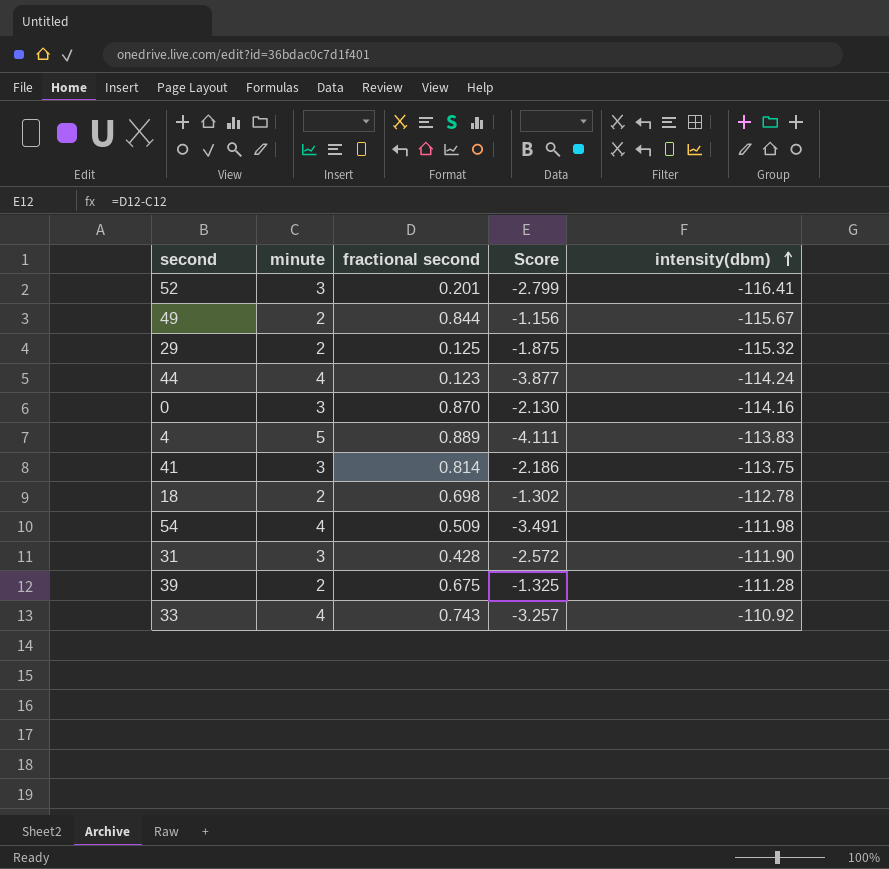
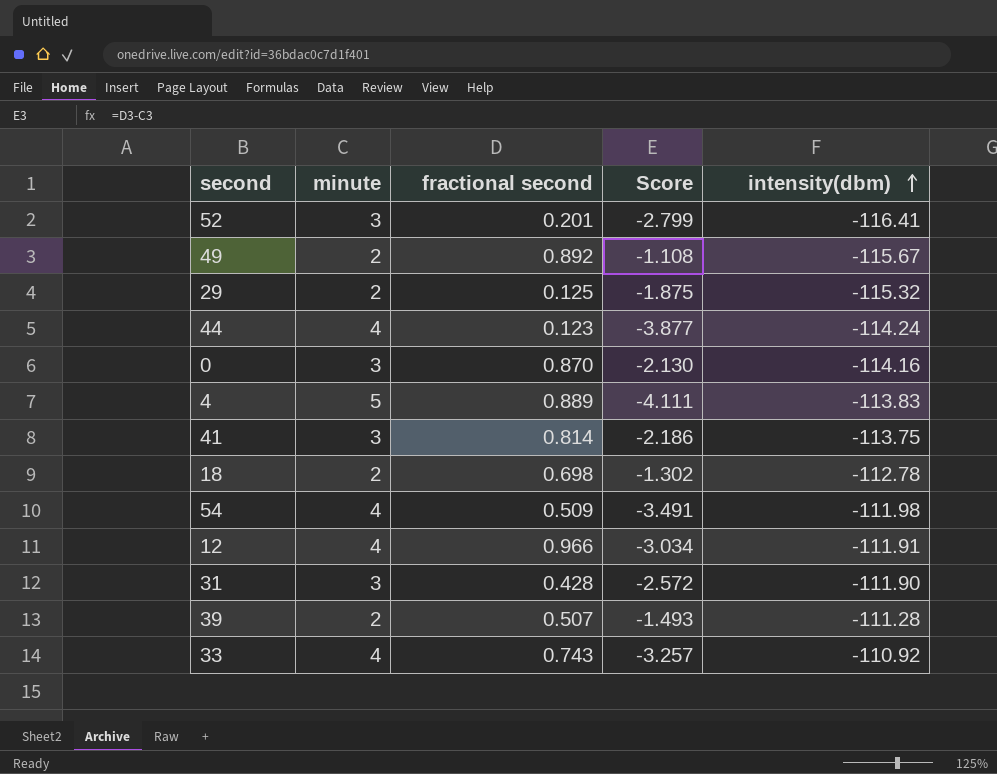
49 | fractional second: 0.844 -> 0.892
49 | Score: -1.156 -> -1.108
row 12: none -> 4 | 0.966 | -3.034 | -111.91
39 | fractional second: 0.675 -> 0.507
39 | Score: -1.325 -> -1.493

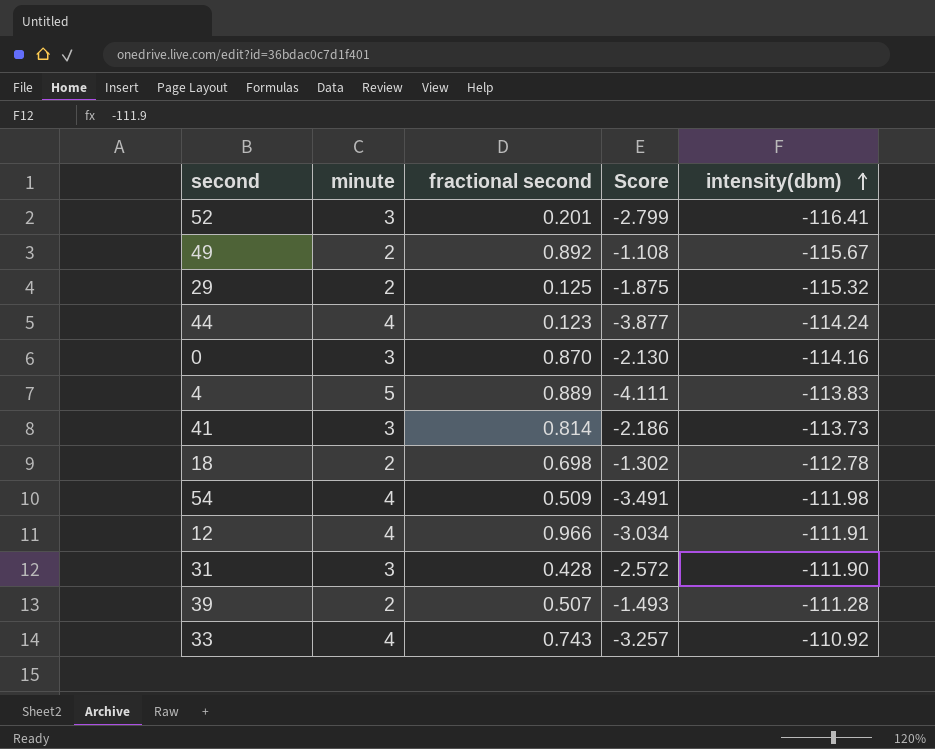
41 | intensity(dbm): -113.75 -> -113.73

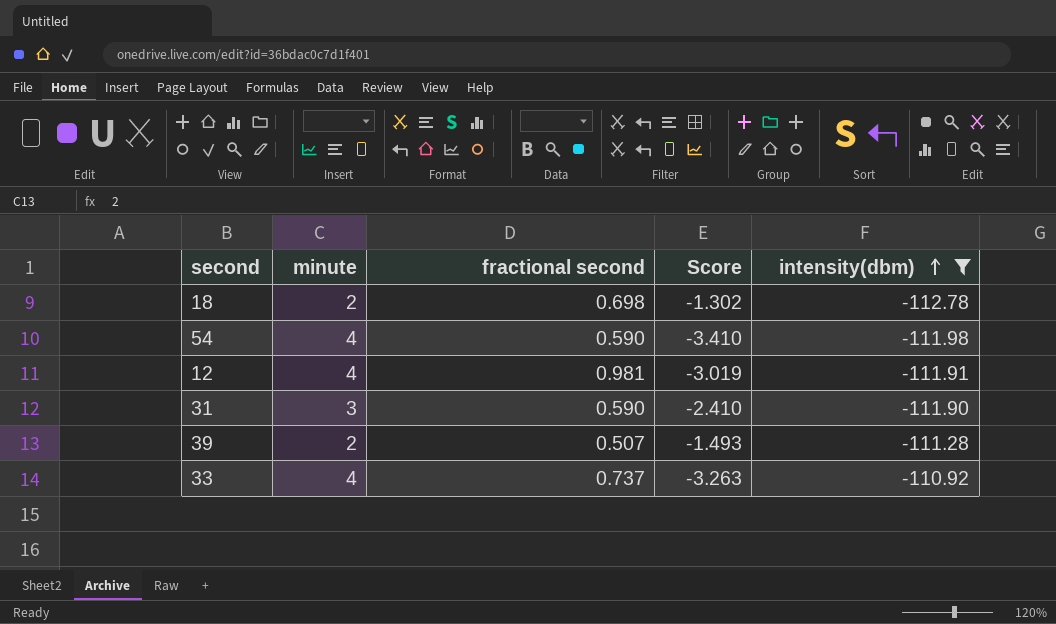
filter: none -> intensity(dbm) >= -112.78
54 | fractional second: 0.509 -> 0.590
54 | Score: -3.491 -> -3.410
12 | fractional second: 0.966 -> 0.981
12 | Score: -3.034 -> -3.019
31 | fractional second: 0.428 -> 0.590
31 | Score: -2.572 -> -2.410
33 | fractional second: 0.743 -> 0.737
33 | Score: -3.257 -> -3.263

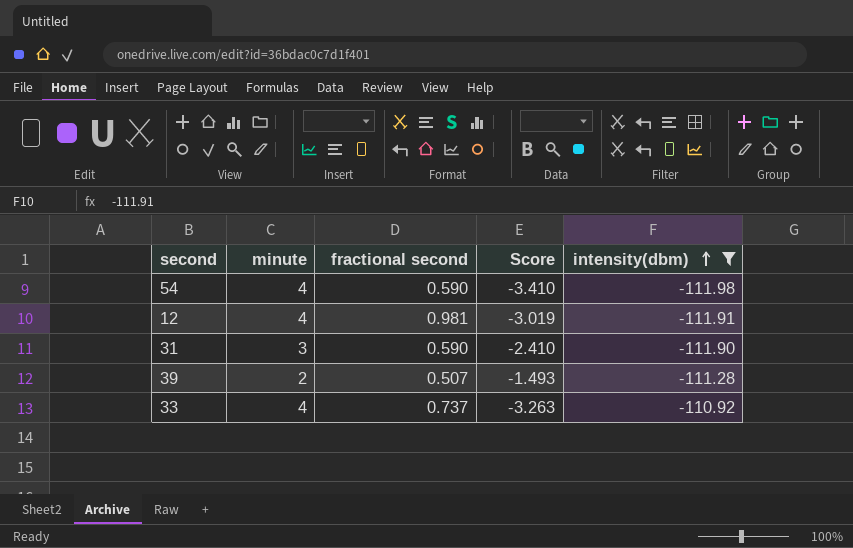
row 18: 2 | 0.698 | -1.302 | -112.78 -> none

